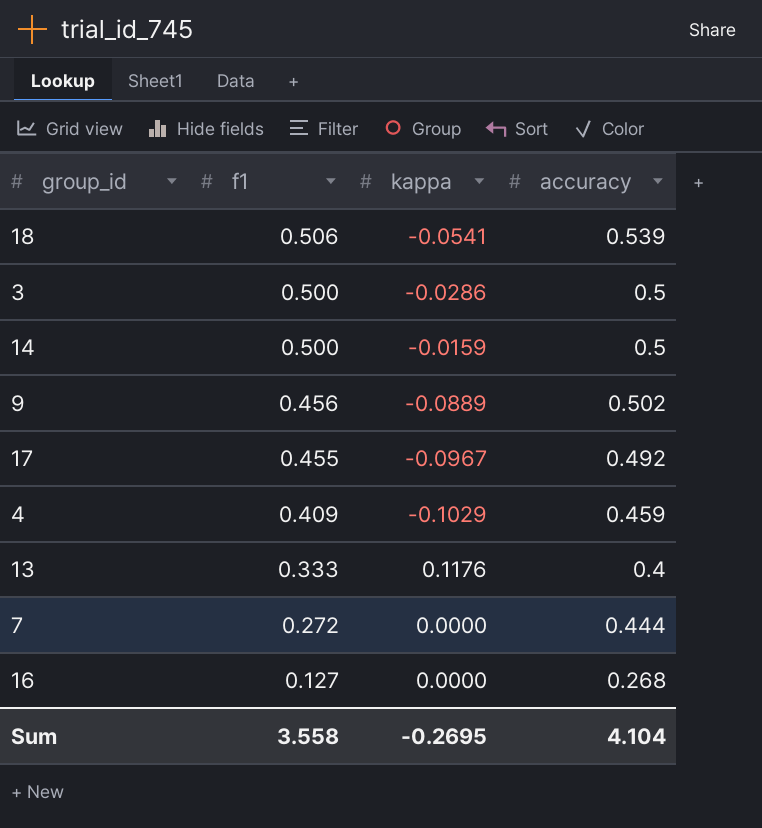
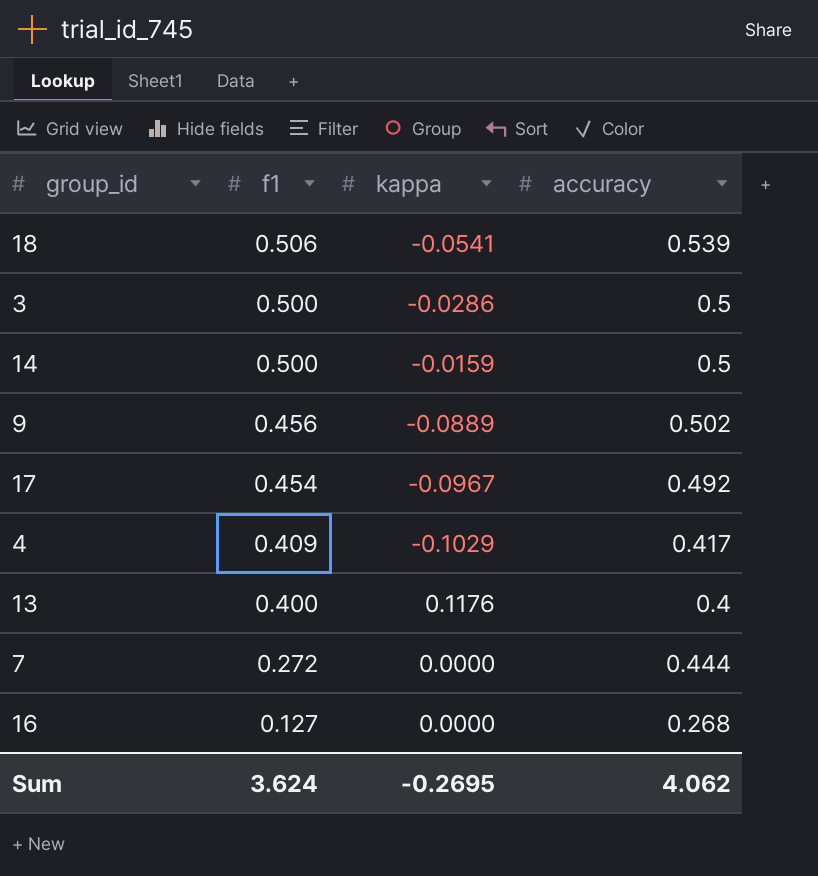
17 | f1: 0.455 -> 0.454
4 | accuracy: 0.459 -> 0.417
13 | f1: 0.333 -> 0.400
Sum | f1: 3.558 -> 3.624
Sum | accuracy: 4.104 -> 4.062

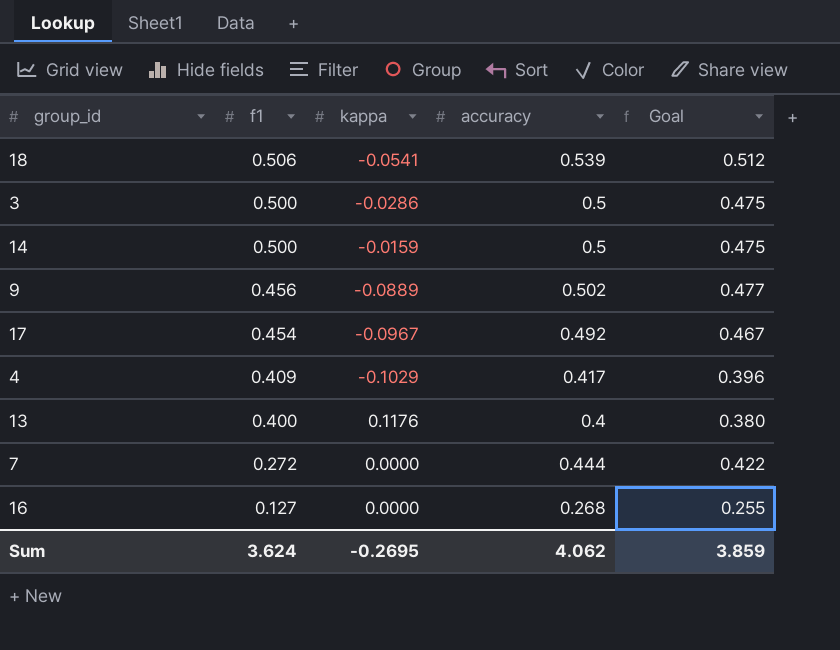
column Goal | formula: none -> [accuracy] * 0.95

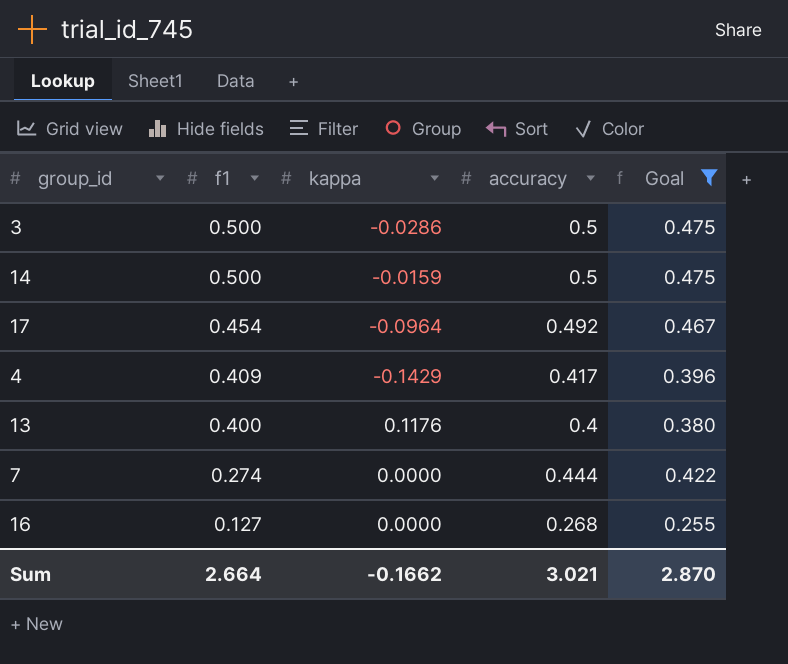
filter: none -> Goal <= 0.475
17 | kappa: -0.0967 -> -0.0964
4 | kappa: -0.1029 -> -0.1429
7 | f1: 0.272 -> 0.274
Sum | f1: 3.624 -> 2.664
Sum | kappa: -0.2695 -> -0.1662
Sum | accuracy: 4.062 -> 3.021
Sum | Goal: 3.859 -> 2.870

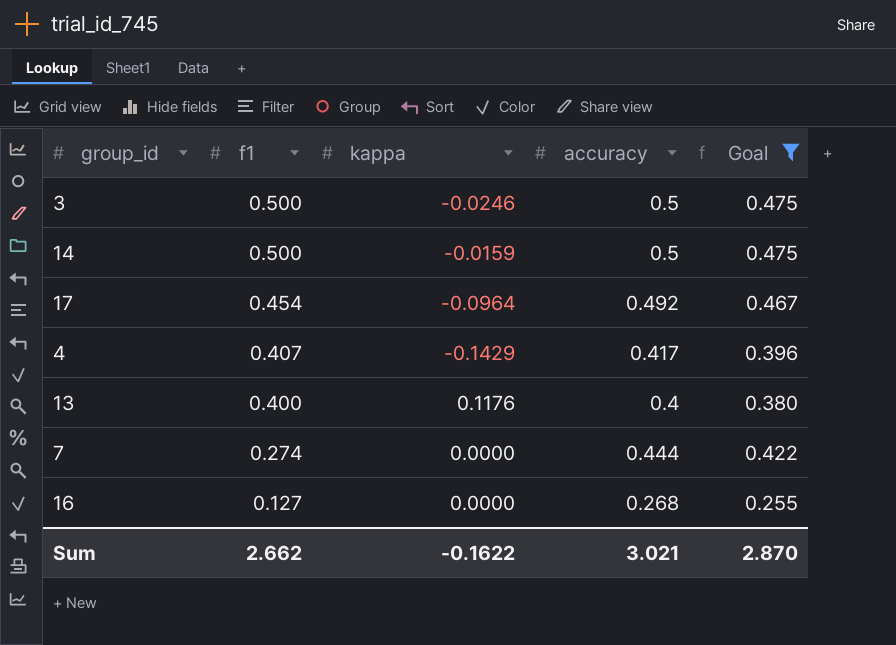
3 | kappa: -0.0286 -> -0.0246
4 | f1: 0.409 -> 0.407
Sum | f1: 2.664 -> 2.662
Sum | kappa: -0.1662 -> -0.1622

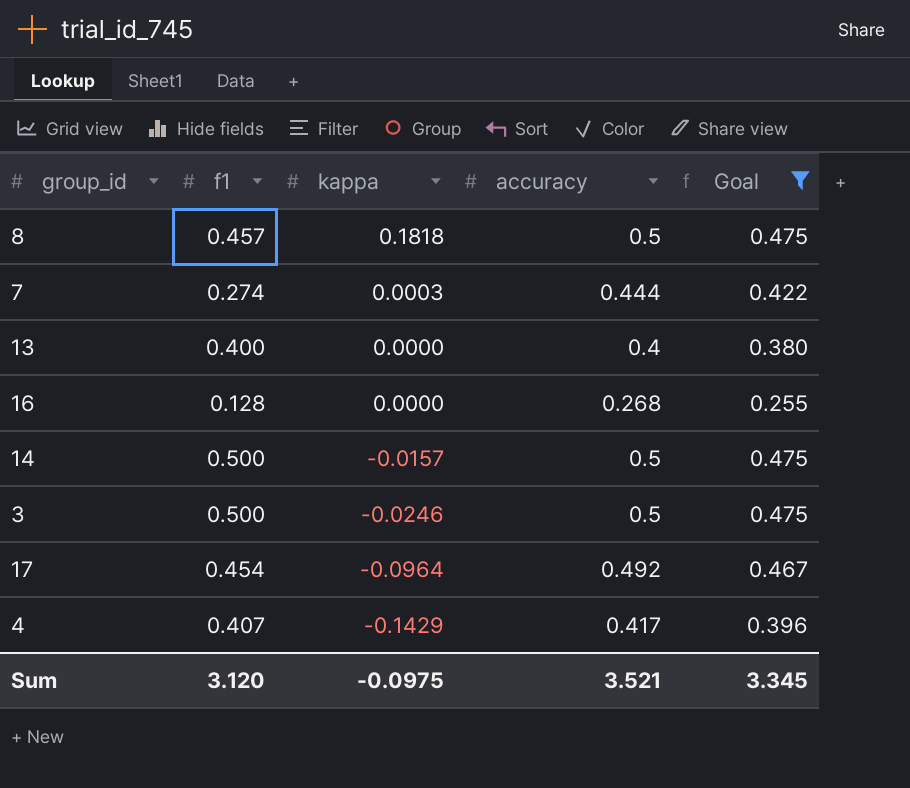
row order: f1 descending -> kappa descending
row 8: none -> 0.457 | 0.1818 | 0.5 | 0.475
7 | kappa: 0.0000 -> 0.0003
13 | kappa: 0.1176 -> 0.0000
16 | f1: 0.127 -> 0.128
14 | kappa: -0.0159 -> -0.0157
Sum | f1: 2.662 -> 3.120
Sum | kappa: -0.1622 -> -0.0975
Sum | accuracy: 3.021 -> 3.521
Sum | Goal: 2.870 -> 3.345

